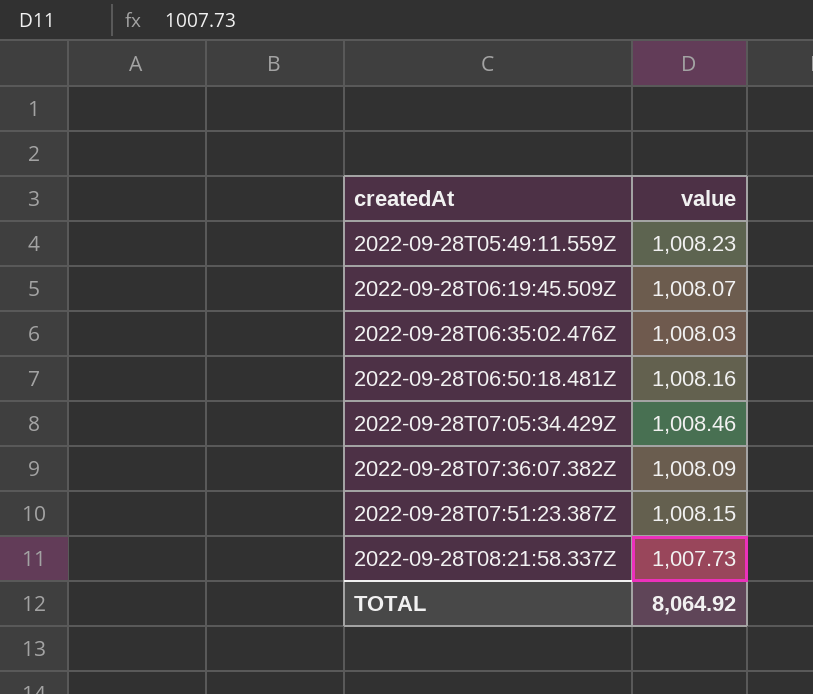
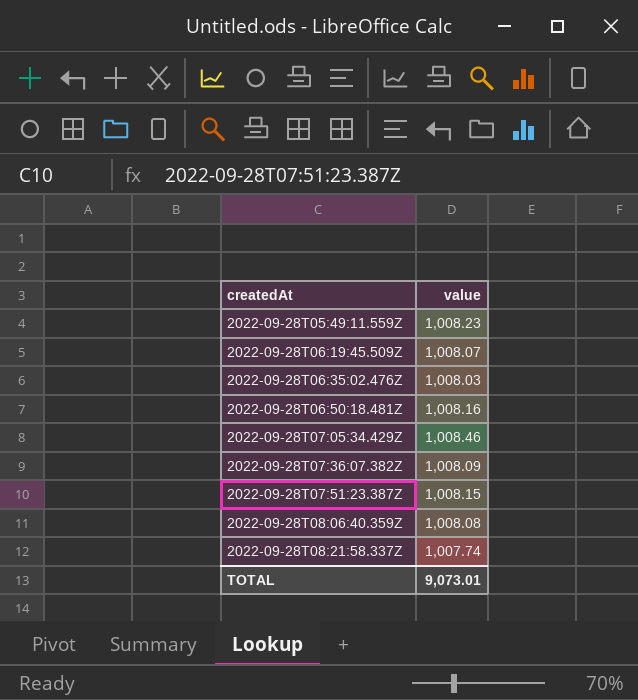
row 2022-09-28T08:06:40.359Z: none -> 1,008.08
2022-09-28T08:21:58.337Z | value: 1,007.73 -> 1,007.74
TOTAL | value: 8,064.92 -> 9,073.01

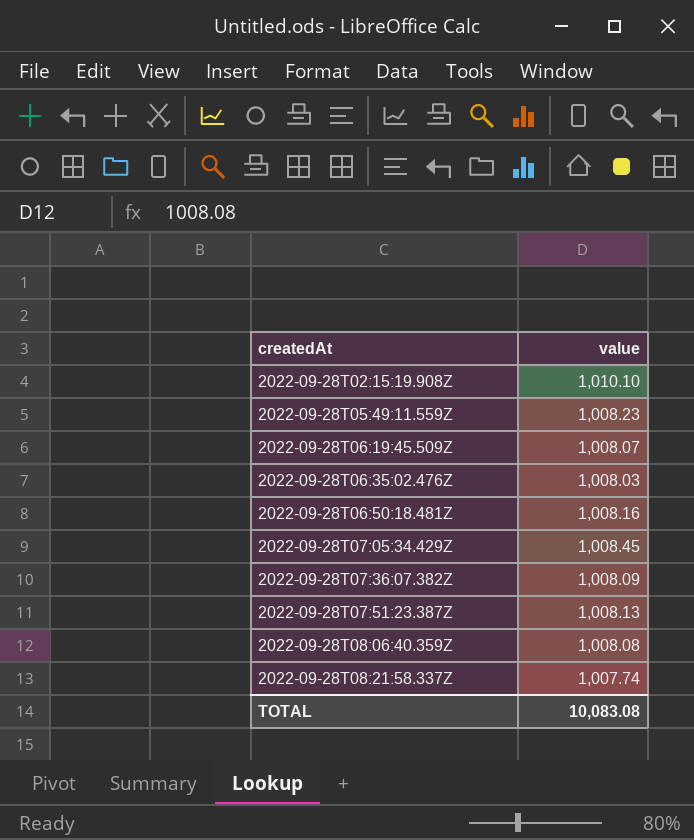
row 2022-09-28T02:15:19.908Z: none -> 1,010.10
2022-09-28T07:05:34.429Z | value: 1,008.46 -> 1,008.45
2022-09-28T07:51:23.387Z | value: 1,008.15 -> 1,008.13
TOTAL | value: 9,073.01 -> 10,083.08

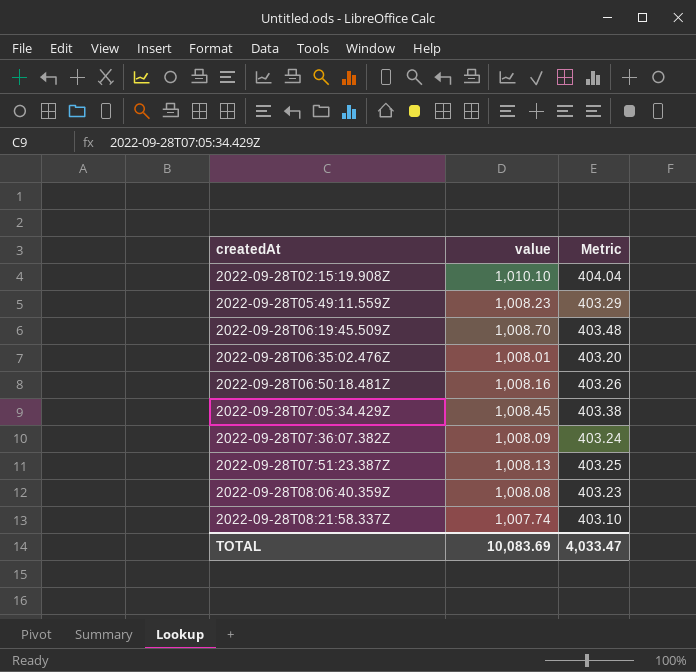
column Metric | formula: none -> [value] * 0.4
2022-09-28T06:19:45.509Z | value: 1,008.07 -> 1,008.70
2022-09-28T06:35:02.476Z | value: 1,008.03 -> 1,008.01
TOTAL | value: 10,083.08 -> 10,083.69

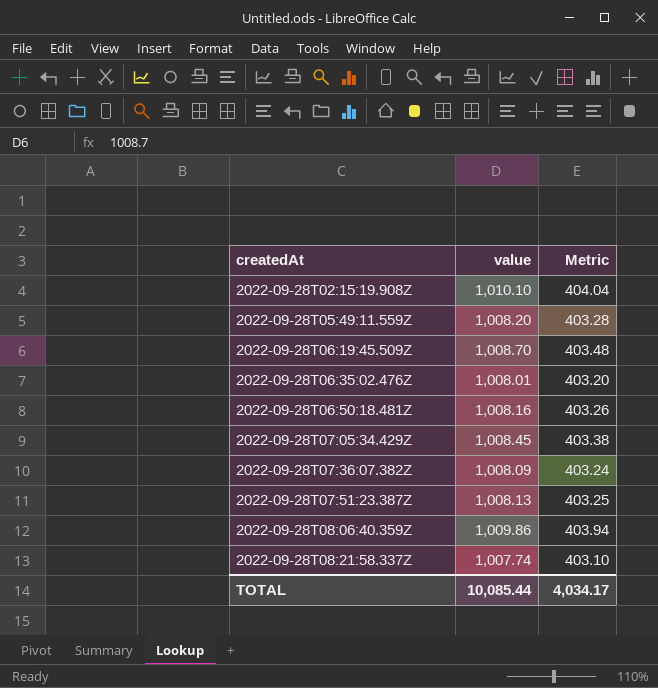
2022-09-28T05:49:11.559Z | value: 1,008.23 -> 1,008.20
2022-09-28T05:49:11.559Z | Metric: 403.29 -> 403.28
2022-09-28T08:06:40.359Z | value: 1,008.08 -> 1,009.86
2022-09-28T08:06:40.359Z | Metric: 403.23 -> 403.94
TOTAL | value: 10,083.69 -> 10,085.44
TOTAL | Metric: 4,033.47 -> 4,034.17

